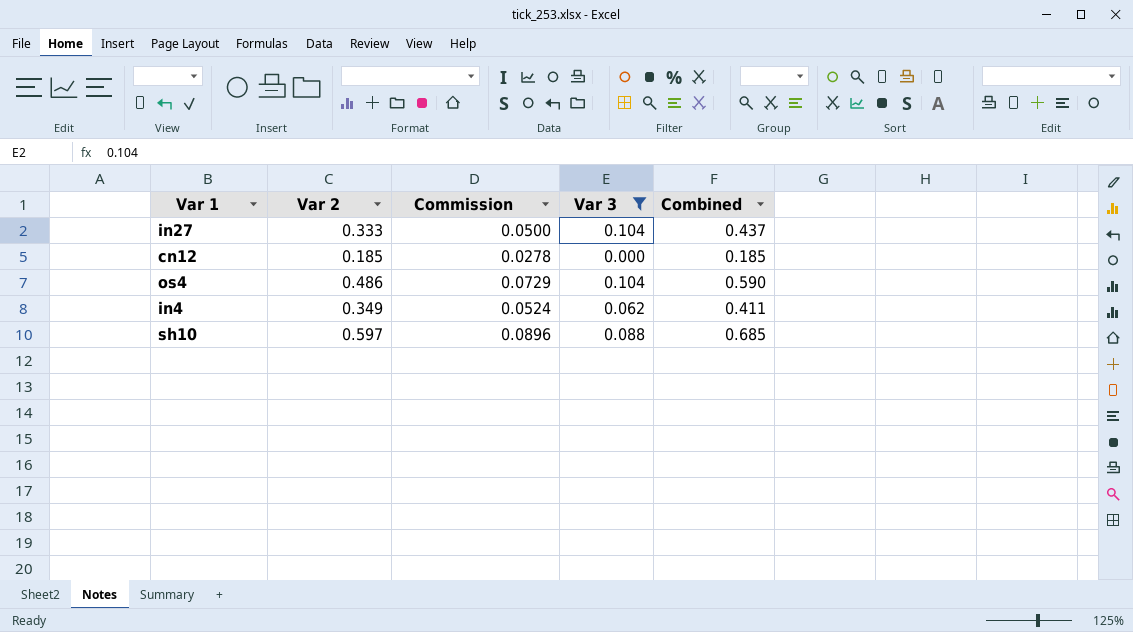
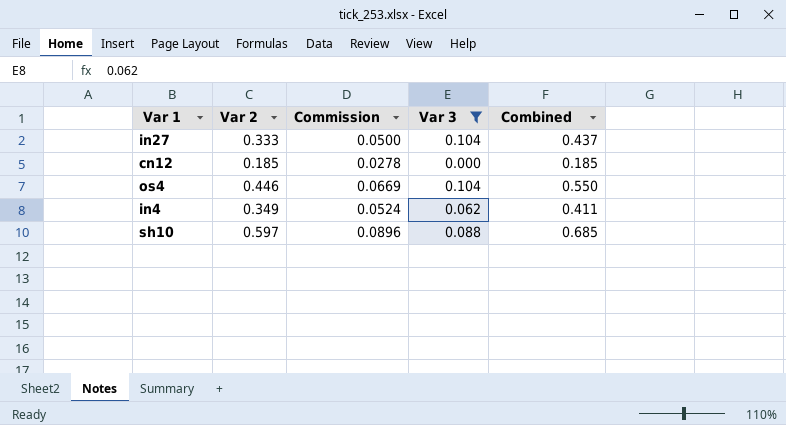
os4 | Var 2: 0.486 -> 0.446
os4 | Commission: 0.0729 -> 0.0669
os4 | Combined: 0.590 -> 0.550

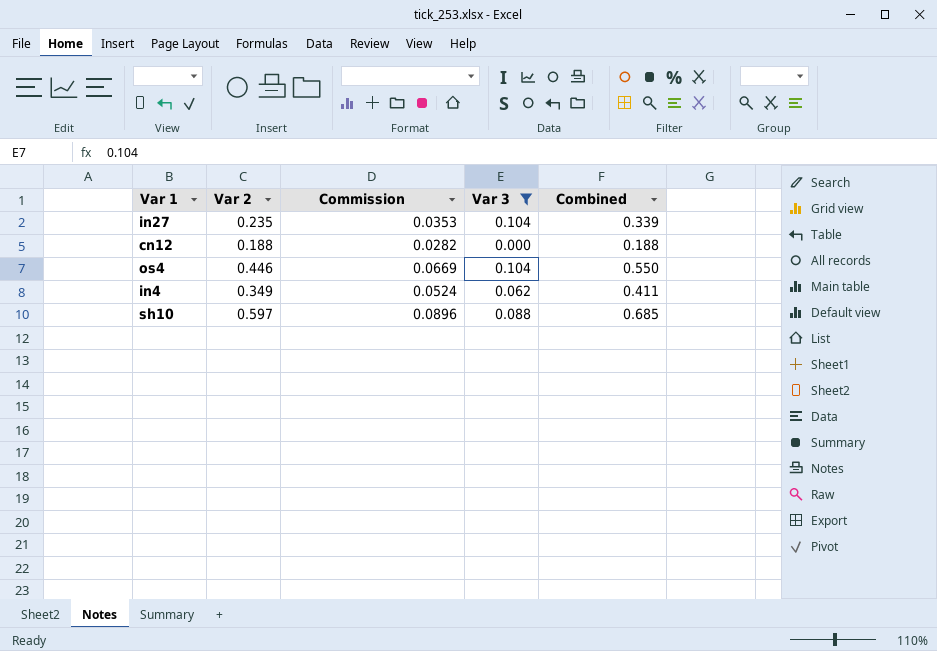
in27 | Var 2: 0.333 -> 0.235
in27 | Commission: 0.0500 -> 0.0353
in27 | Combined: 0.437 -> 0.339
cn12 | Var 2: 0.185 -> 0.188
cn12 | Commission: 0.0278 -> 0.0282
cn12 | Combined: 0.185 -> 0.188

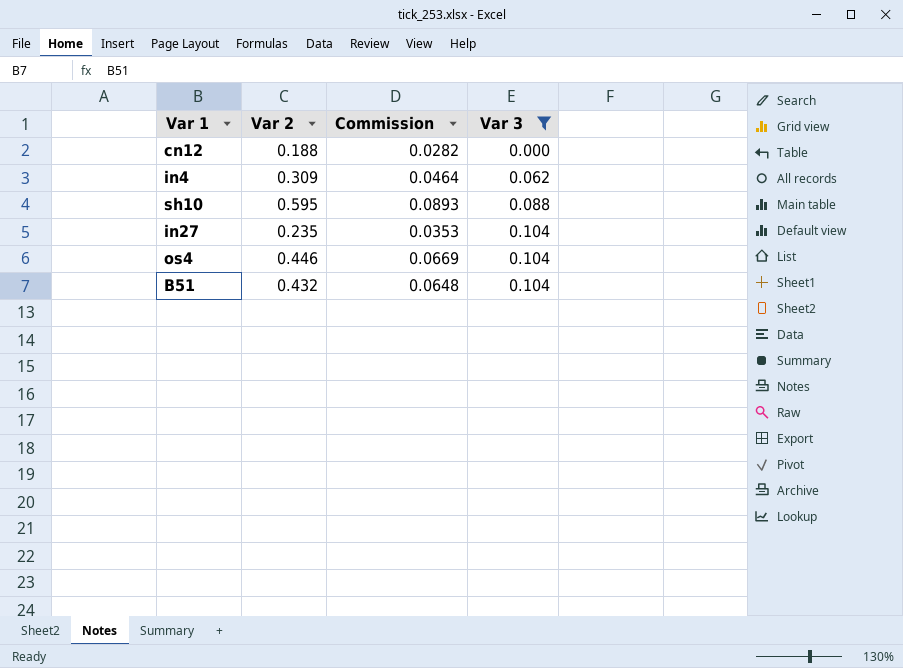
row order: none -> Var 3 ascending
column Combined | formula: [Var 2] + [Var 3] -> none
in4 | Var 2: 0.349 -> 0.309
in4 | Commission: 0.0524 -> 0.0464
sh10 | Var 2: 0.597 -> 0.595
sh10 | Commission: 0.0896 -> 0.0893
row B51: none -> 0.432 | 0.0648 | 0.104

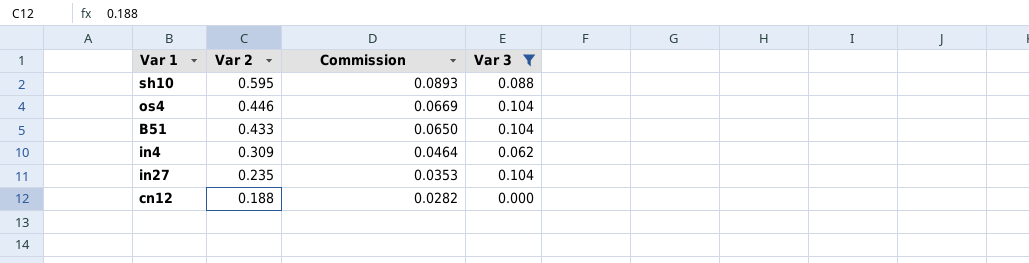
row order: Var 3 ascending -> Var 2 descending
B51 | Var 2: 0.432 -> 0.433
B51 | Commission: 0.0648 -> 0.0650

